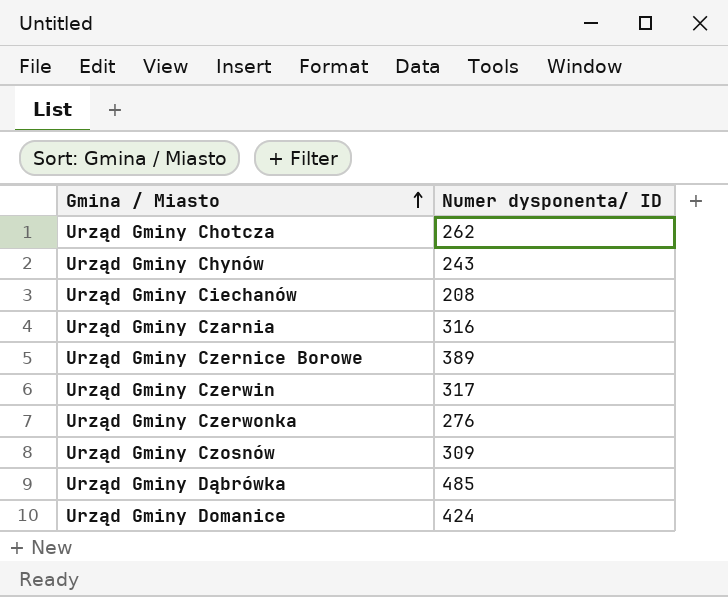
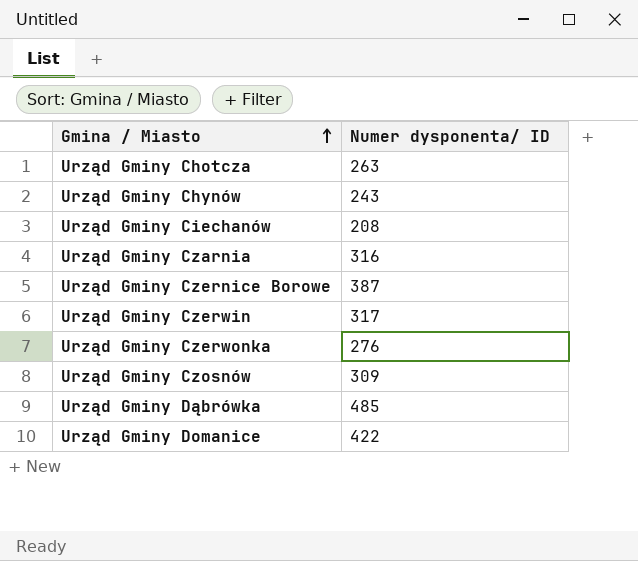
Urząd Gminy Chotcza | Numer dysponenta/ ID: 262 -> 263
Urząd Gminy Czernice Borowe | Numer dysponenta/ ID: 389 -> 387
Urząd Gminy Domanice | Numer dysponenta/ ID: 424 -> 422

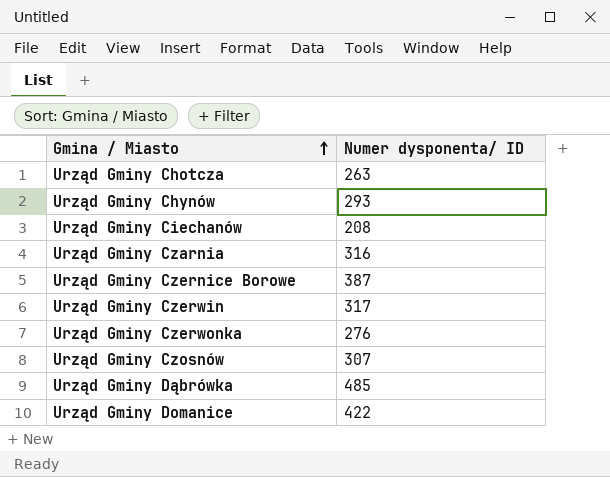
Urząd Gminy Chynów | Numer dysponenta/ ID: 243 -> 293
Urząd Gminy Czosnów | Numer dysponenta/ ID: 309 -> 307

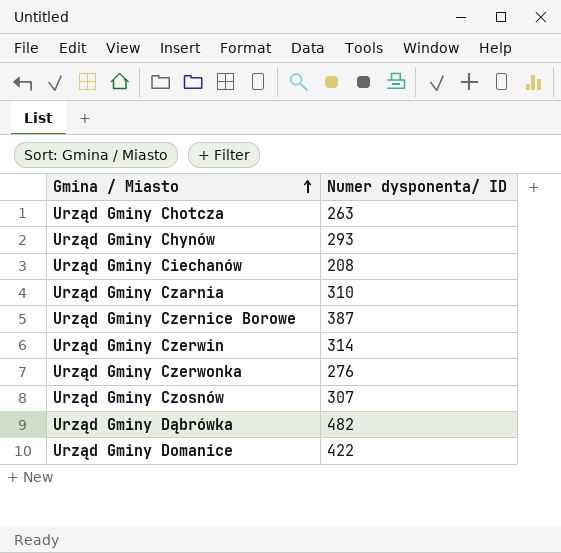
Urząd Gminy Czarnia | Numer dysponenta/ ID: 316 -> 310
Urząd Gminy Czerwin | Numer dysponenta/ ID: 317 -> 314
Urząd Gminy Dąbrówka | Numer dysponenta/ ID: 485 -> 482

